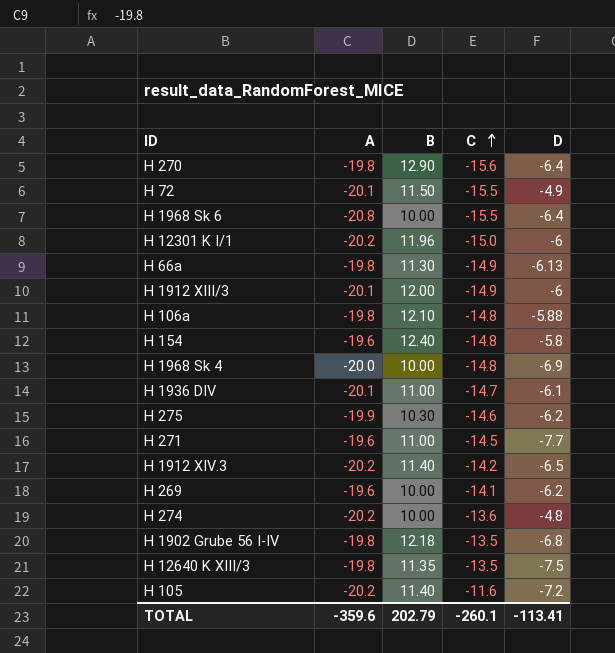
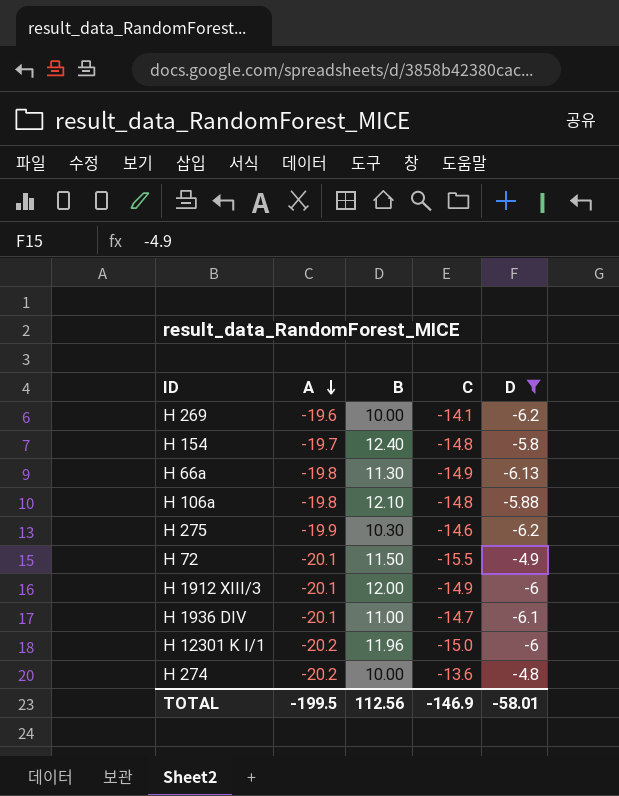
filter: none -> D >= -6.2
row order: C ascending -> A descending
H 154 | A: -19.6 -> -19.7
TOTAL | A: -359.6 -> -199.5
TOTAL | B: 202.79 -> 112.56
TOTAL | C: -260.1 -> -146.9
TOTAL | D: -113.41 -> -58.01

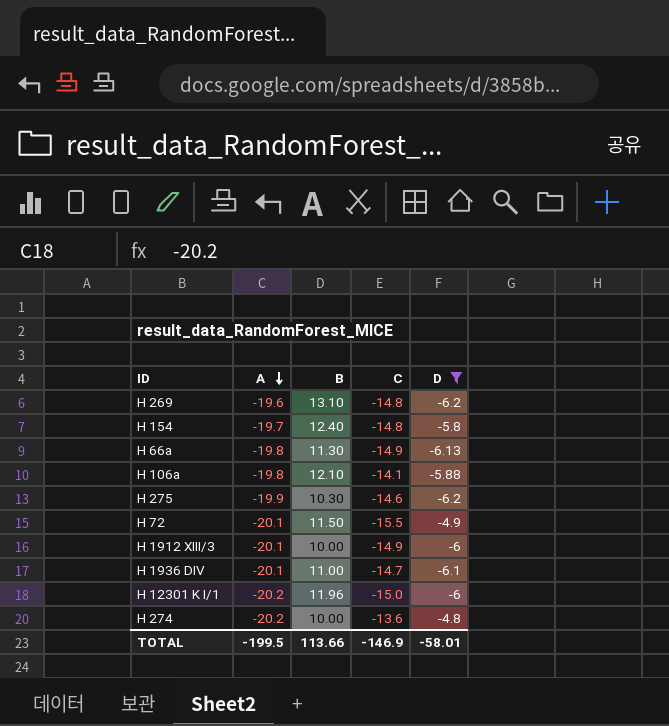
H 269 | B: 10.00 -> 13.10
H 269 | C: -14.1 -> -14.8
H 106a | C: -14.8 -> -14.1
H 1912 XIII/3 | B: 12.00 -> 10.00
TOTAL | B: 112.56 -> 113.66

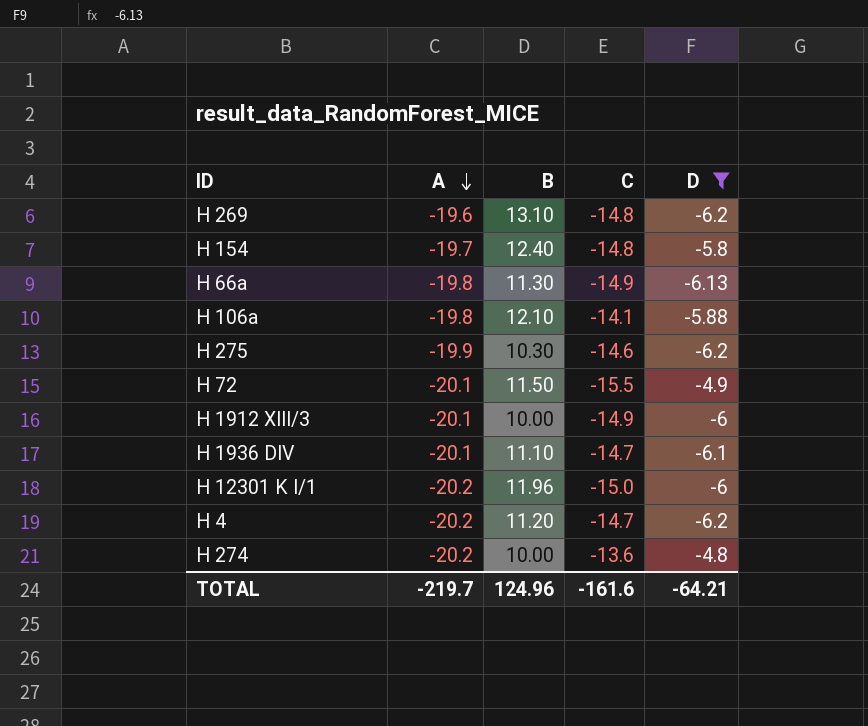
H 1936 DIV | B: 11.00 -> 11.10
row H 4: none -> -20.2 | 11.20 | -14.7 | -6.2
TOTAL | A: -199.5 -> -219.7
TOTAL | B: 113.66 -> 124.96
TOTAL | C: -146.9 -> -161.6
TOTAL | D: -58.01 -> -64.21

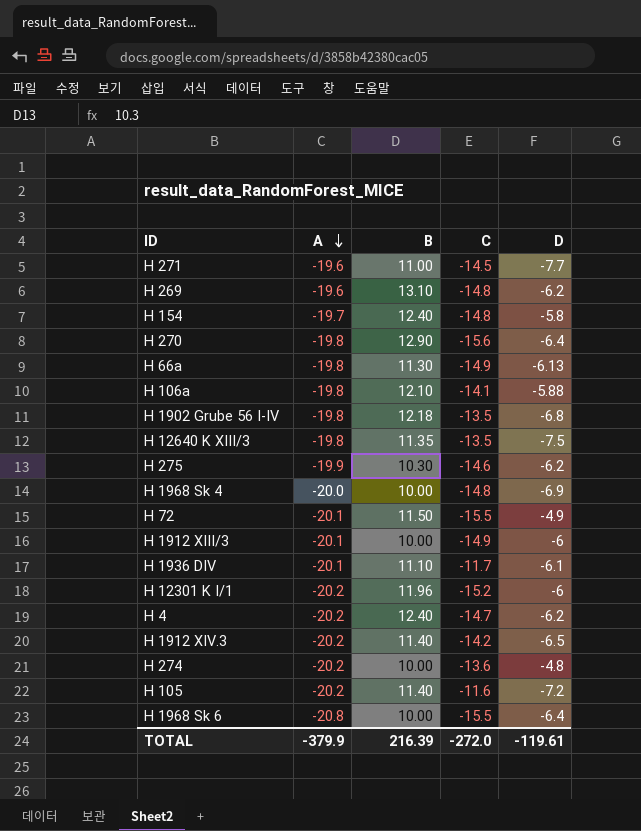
filter: D >= -6.2 -> none
H 1936 DIV | C: -14.7 -> -11.7
H 12301 K I/1 | C: -15.0 -> -15.2
H 4 | B: 11.20 -> 12.40
TOTAL | A: -219.7 -> -379.9
TOTAL | B: 124.96 -> 216.39
TOTAL | C: -161.6 -> -272.0
TOTAL | D: -64.21 -> -119.61

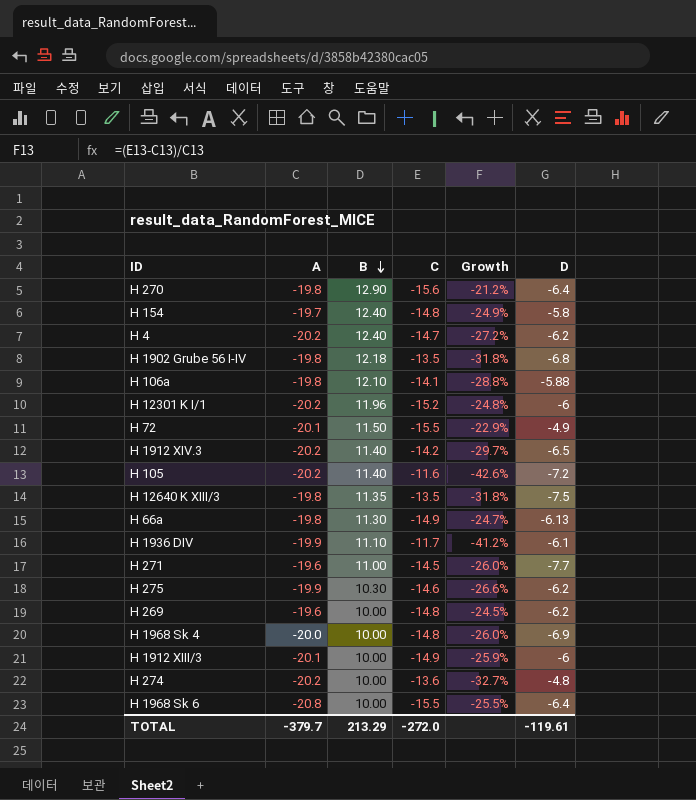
row order: A descending -> B descending
column Growth | formula: none -> ([C] - [A]) / [A]
H 1936 DIV | A: -20.1 -> -19.9
H 269 | B: 13.10 -> 10.00
TOTAL | A: -379.9 -> -379.7
TOTAL | B: 216.39 -> 213.29

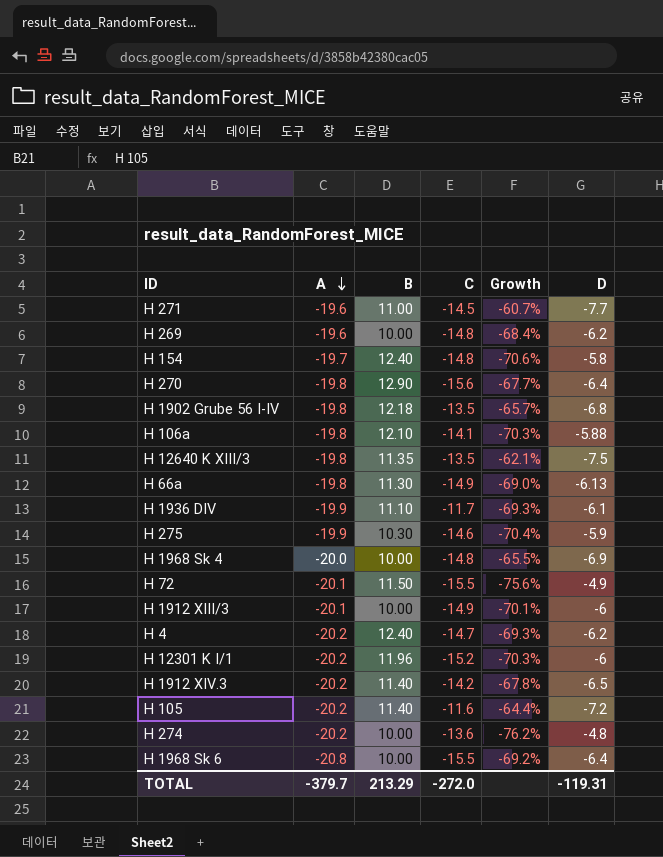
row order: B descending -> A descending
column Growth | formula: ([C] - [A]) / [A] -> ([D] - [A]) / [A]
H 275 | D: -6.2 -> -5.9
TOTAL | D: -119.61 -> -119.31

